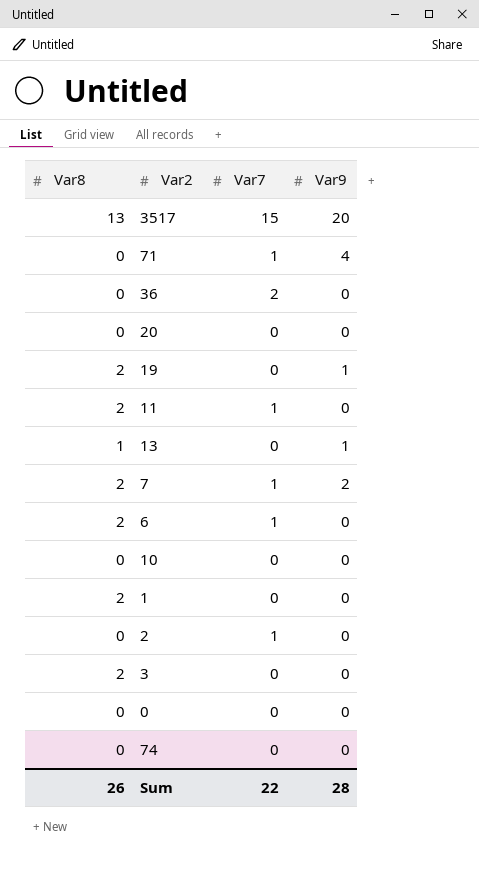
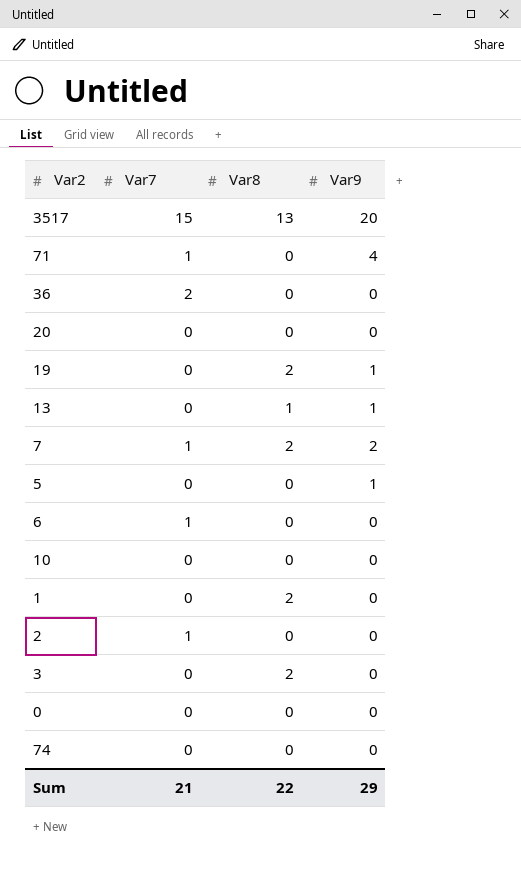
column Var8 | position: 1 -> 3
row 11: 2 | 1 | 0 -> none
row 5: none -> 0 | 0 | 1
6 | Var8: 2 -> 0
Sum | Var7: 22 -> 21
Sum | Var8: 26 -> 22
Sum | Var9: 28 -> 29

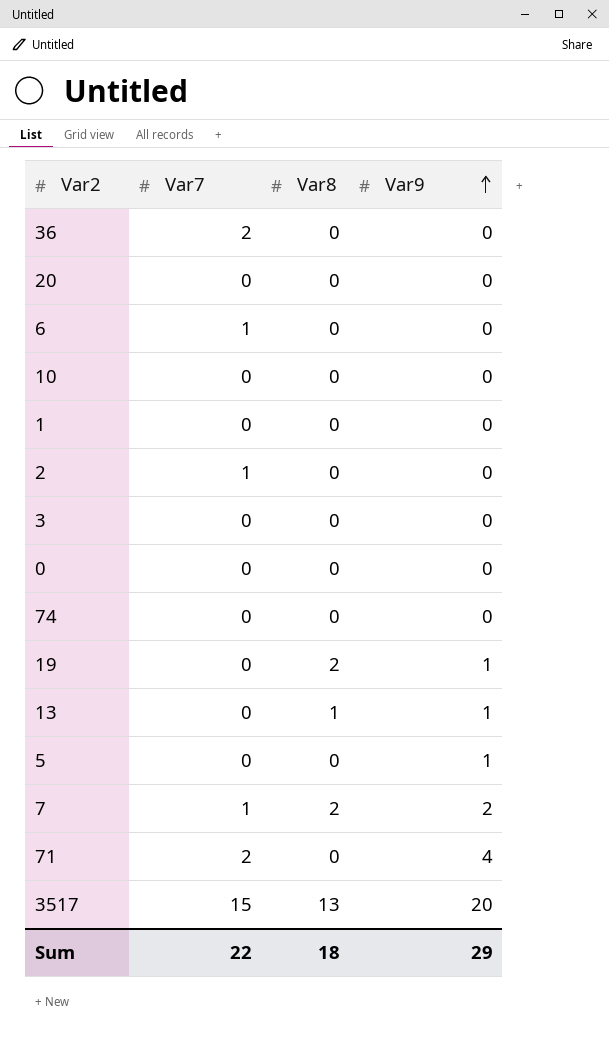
row order: none -> Var9 ascending
1 | Var8: 2 -> 0
3 | Var8: 2 -> 0
71 | Var7: 1 -> 2
Sum | Var7: 21 -> 22
Sum | Var8: 22 -> 18

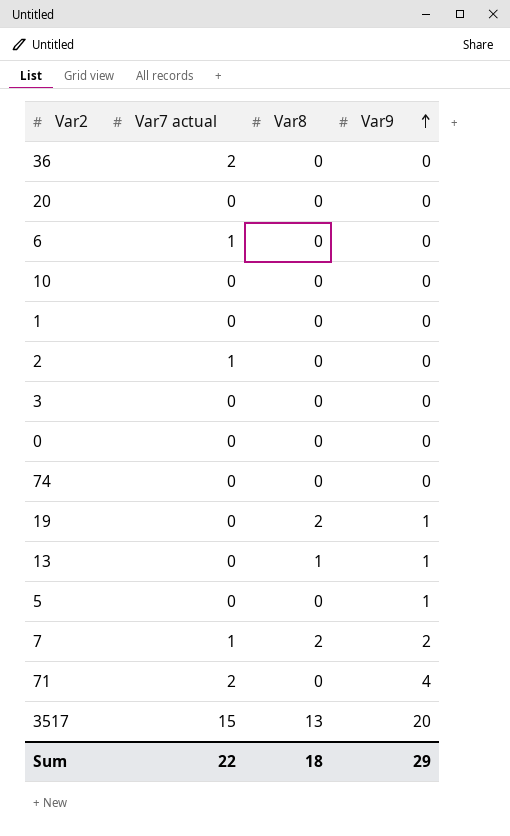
column name: Var7 -> Var7 actual

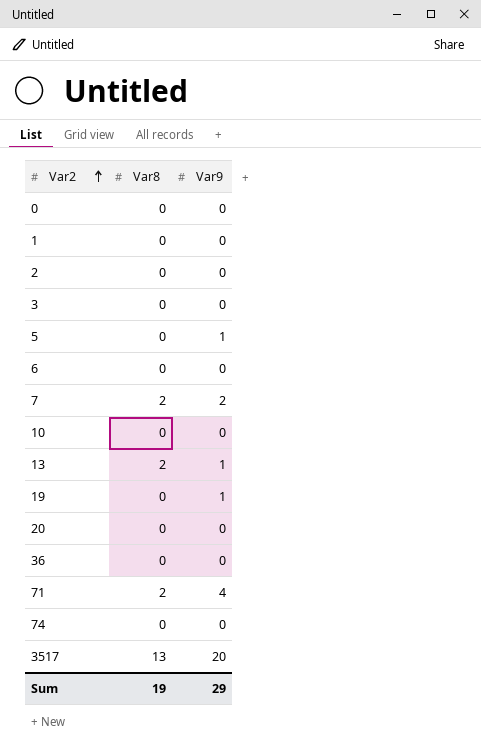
row order: Var9 ascending -> Var2 ascending
column Var7 actual | position: 2 -> none
13 | Var8: 1 -> 2
19 | Var8: 2 -> 0
71 | Var8: 0 -> 2
Sum | Var8: 18 -> 19

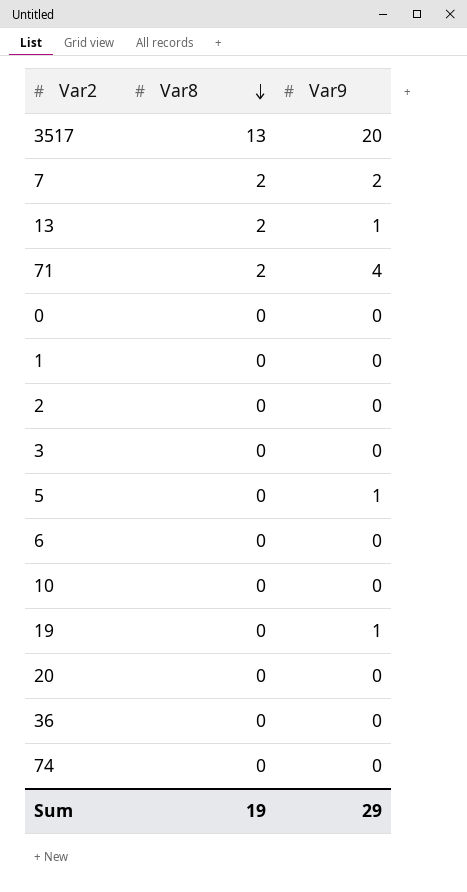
row order: Var2 ascending -> Var8 descending

